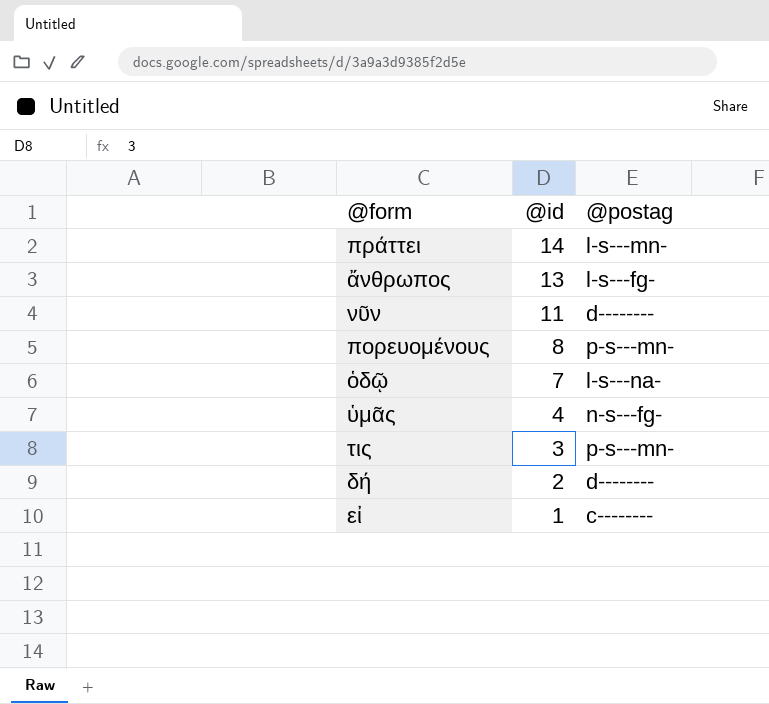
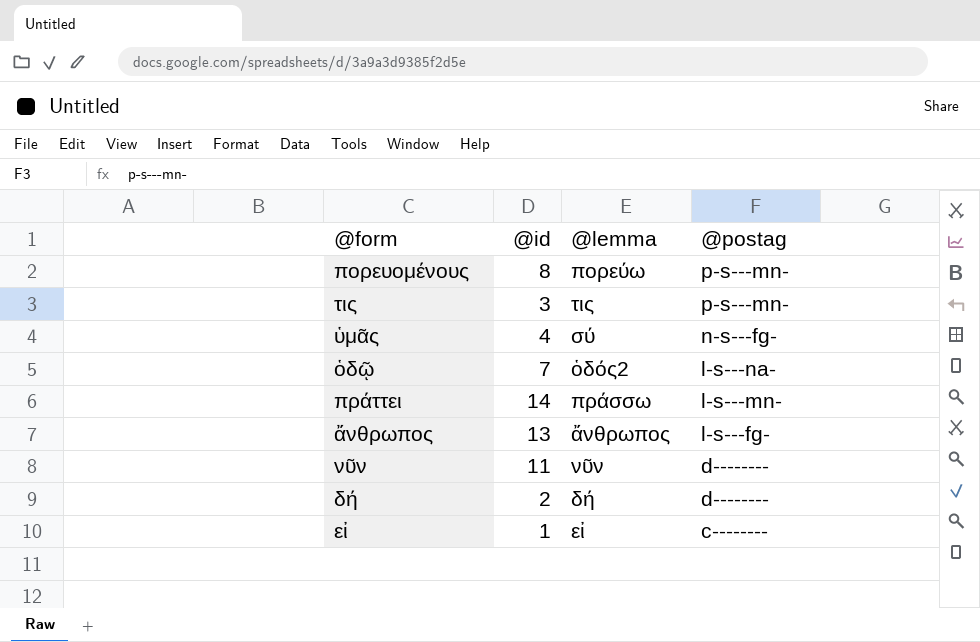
row order: @id descending -> @postag descending
column @lemma | position: none -> 3

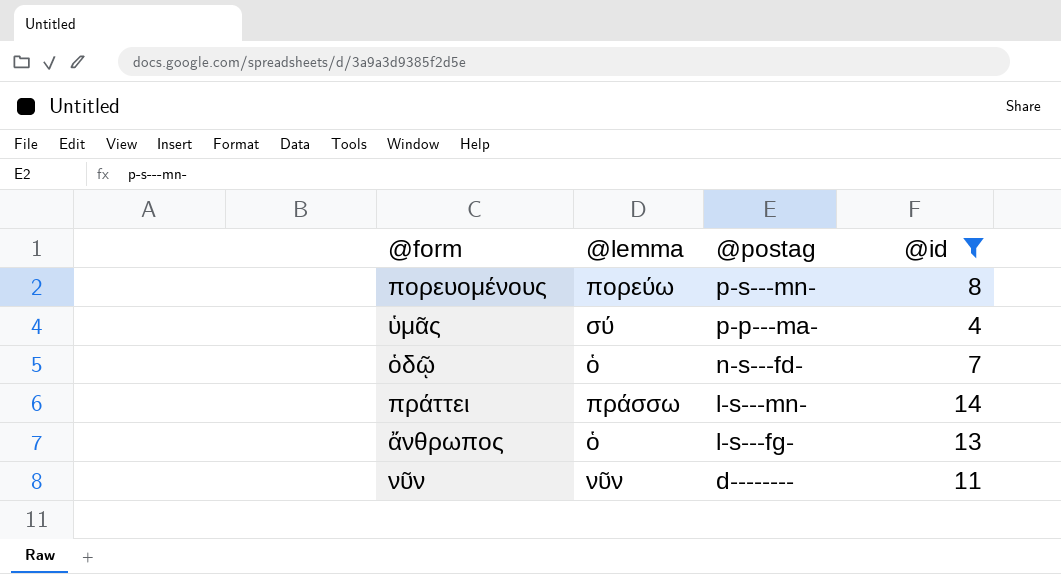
filter: none -> @id >= 4
column @id | position: 2 -> 4
ὑμᾶς | @postag: n-s---fg- -> p-p---ma-
ὁδῷ | @lemma: ὁδός2 -> ὁ
ὁδῷ | @postag: l-s---na- -> n-s---fd-
ἄνθρωπος | @lemma: ἄνθρωπος -> ὁ

